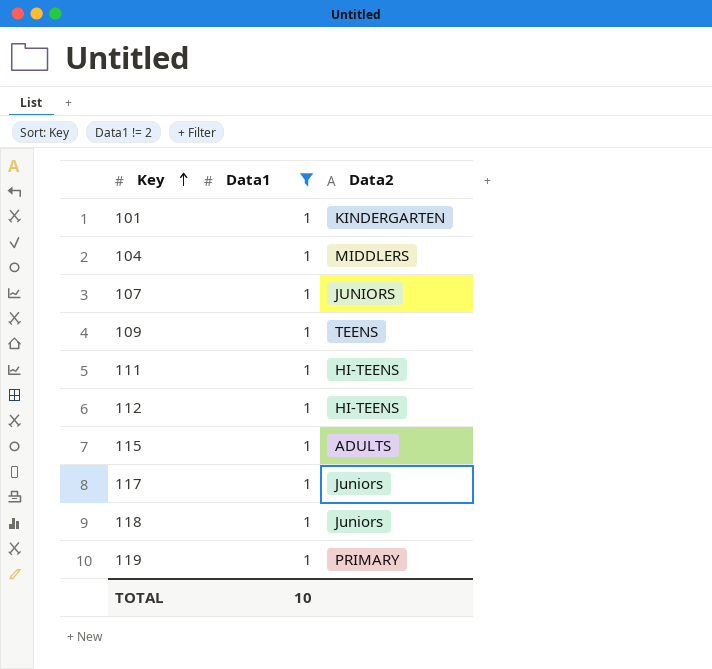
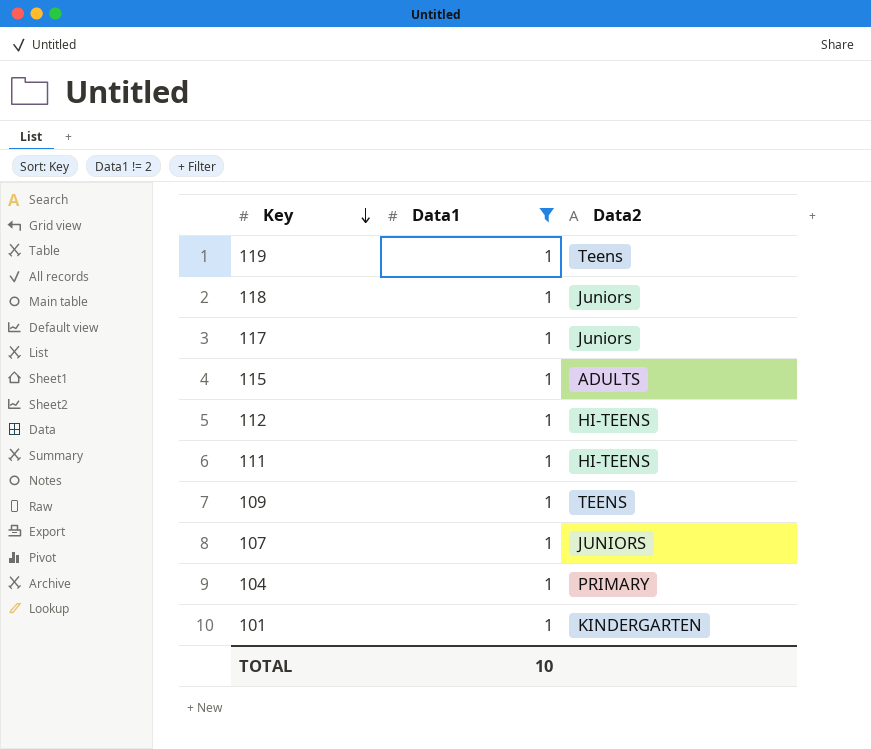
row order: Key ascending -> Key descending
119 | Data2: PRIMARY -> Teens
104 | Data2: MIDDLERS -> PRIMARY

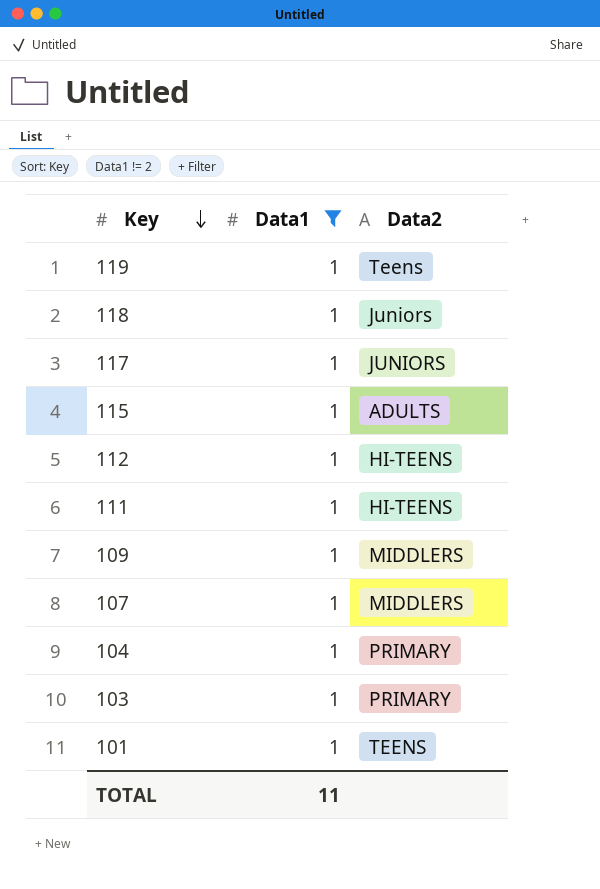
117 | Data2: Juniors -> JUNIORS
109 | Data2: TEENS -> MIDDLERS
107 | Data2: JUNIORS -> MIDDLERS
row 103: none -> 1 | PRIMARY
101 | Data2: KINDERGARTEN -> TEENS
TOTAL | Data1: 10 -> 11

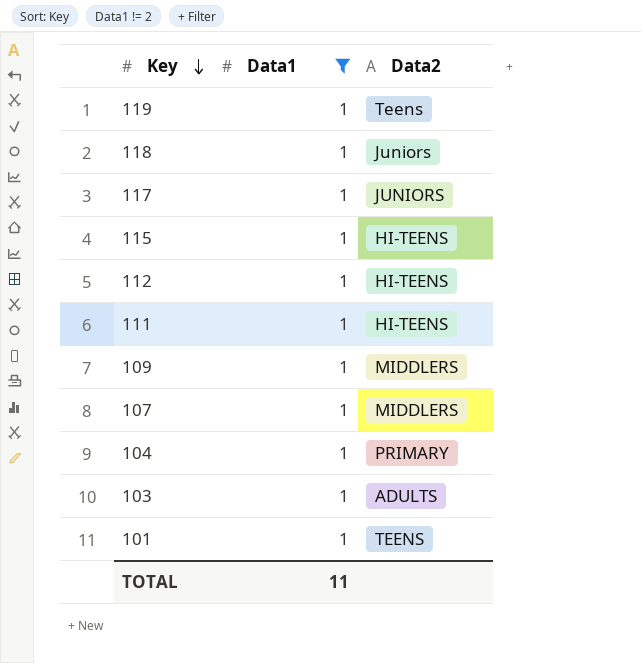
115 | Data2: ADULTS -> HI-TEENS
103 | Data2: PRIMARY -> ADULTS

